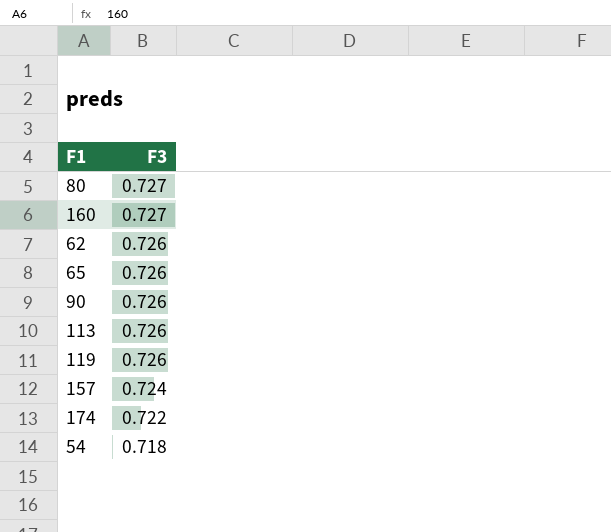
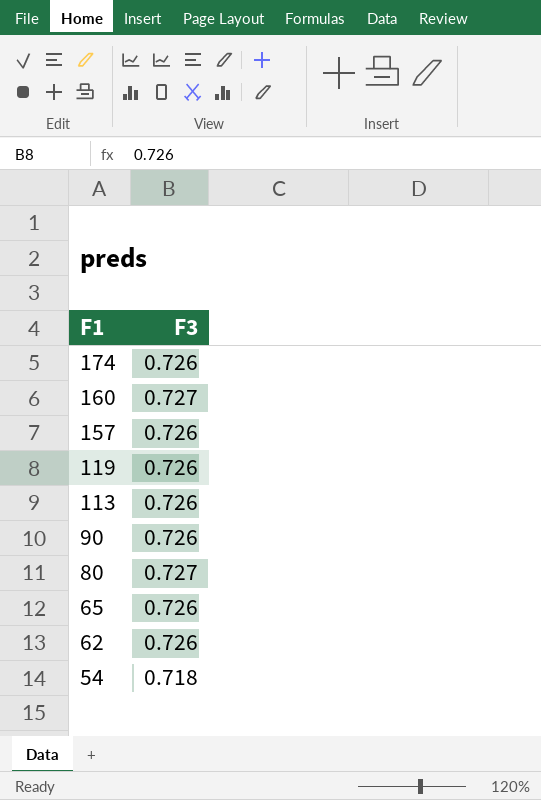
row order: F3 descending -> F1 descending
174 | F3: 0.722 -> 0.726
157 | F3: 0.724 -> 0.726

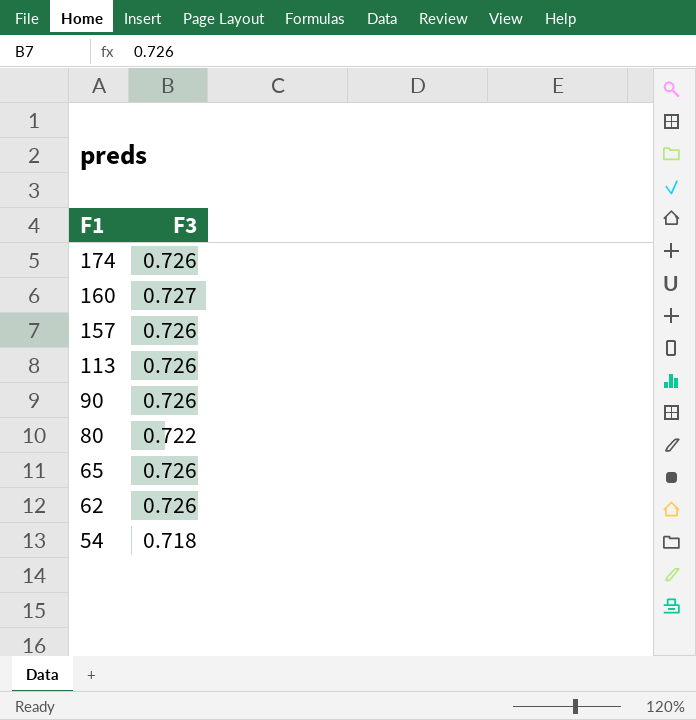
row 119: 0.726 -> none
80 | F3: 0.727 -> 0.722

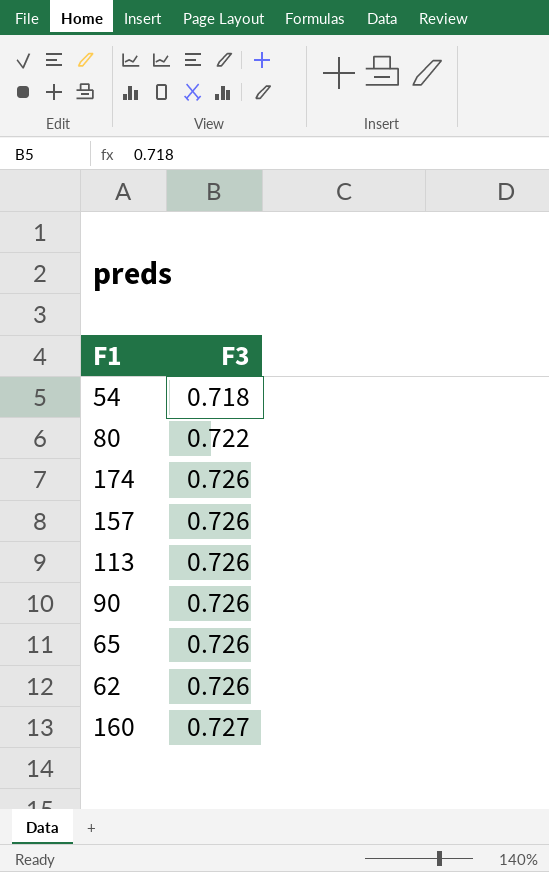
row order: F1 descending -> F3 ascending

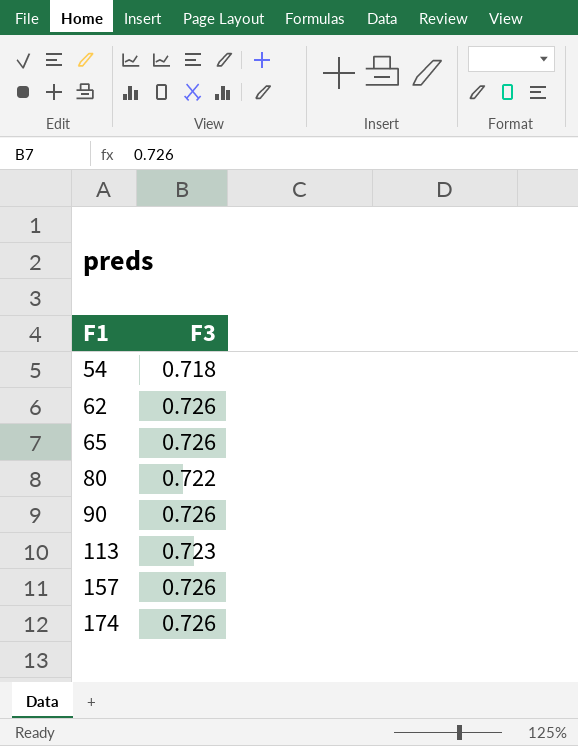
row order: F3 ascending -> F1 ascending
row 160: 0.727 -> none
113 | F3: 0.726 -> 0.723

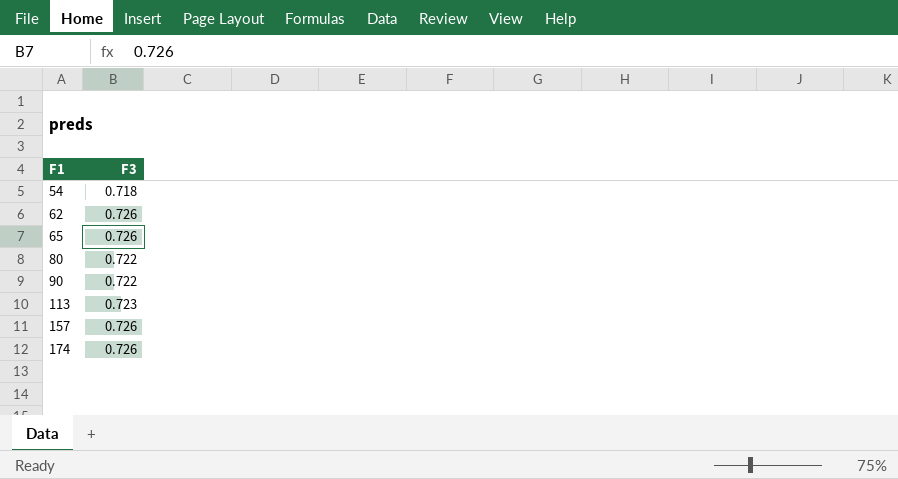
90 | F3: 0.726 -> 0.722

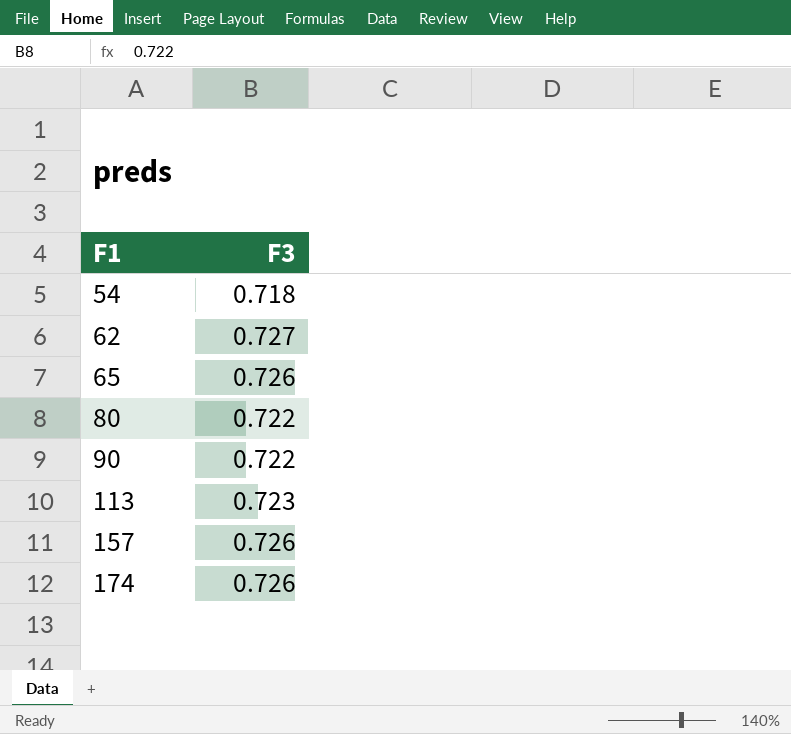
62 | F3: 0.726 -> 0.727

